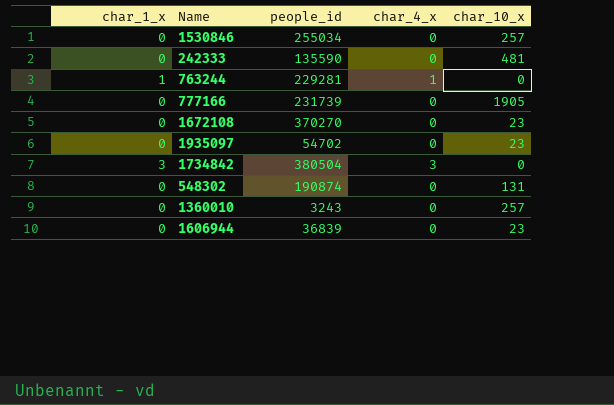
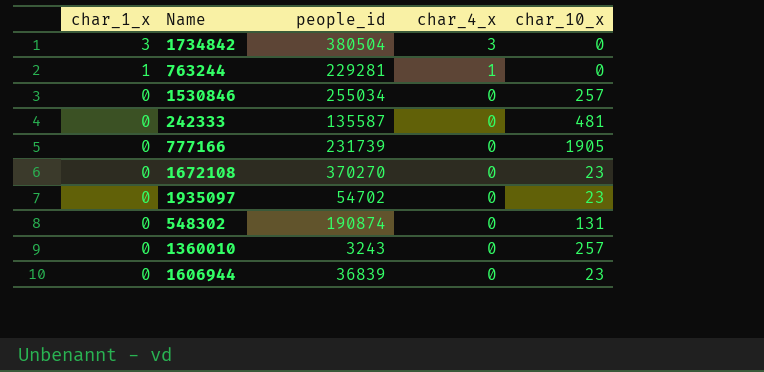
row order: none -> char_1_x descending
242333 | people_id: 135590 -> 135587

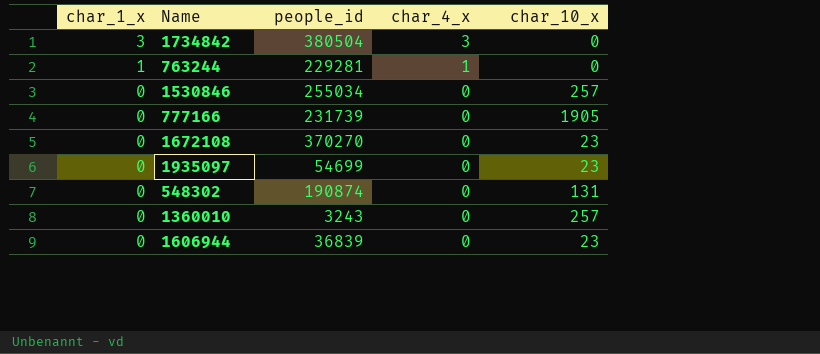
row 242333: 0 | 135587 | 0 | 481 -> none
1935097 | people_id: 54702 -> 54699

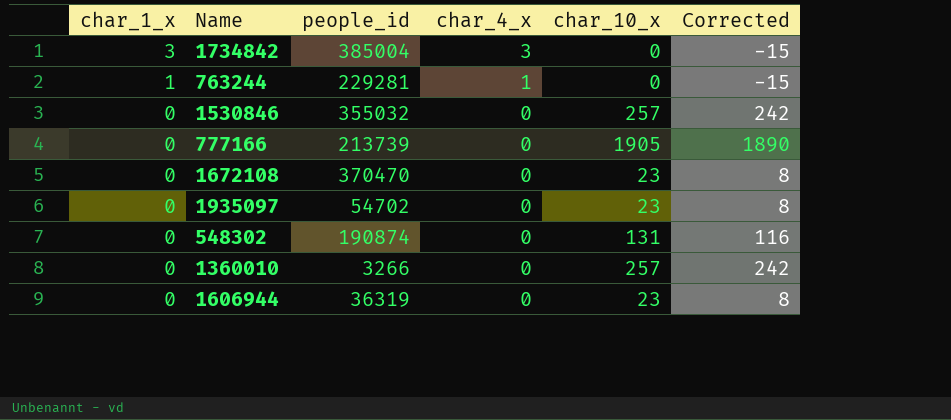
column Corrected | formula: none -> [char_10_x] - 15
1734842 | people_id: 380504 -> 385004
1530846 | people_id: 255034 -> 355032
777166 | people_id: 231739 -> 213739
1672108 | people_id: 370270 -> 370470
1935097 | people_id: 54699 -> 54702
1360010 | people_id: 3243 -> 3266
1606944 | people_id: 36839 -> 36319

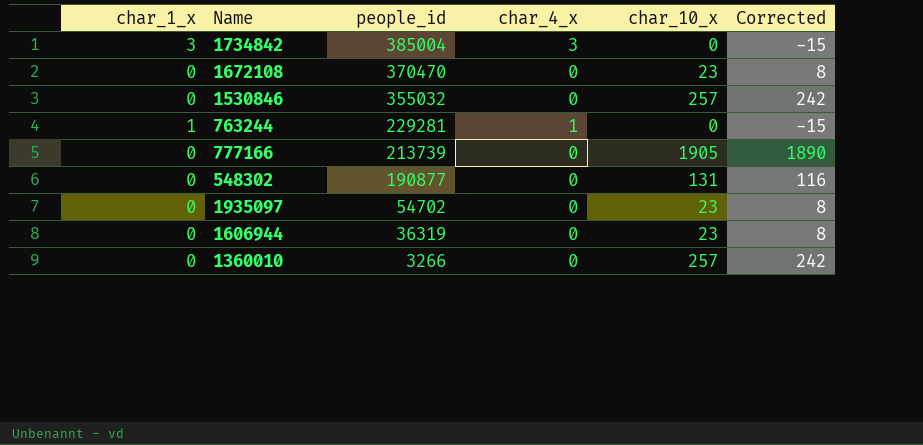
row order: char_1_x descending -> people_id descending
548302 | people_id: 190874 -> 190877

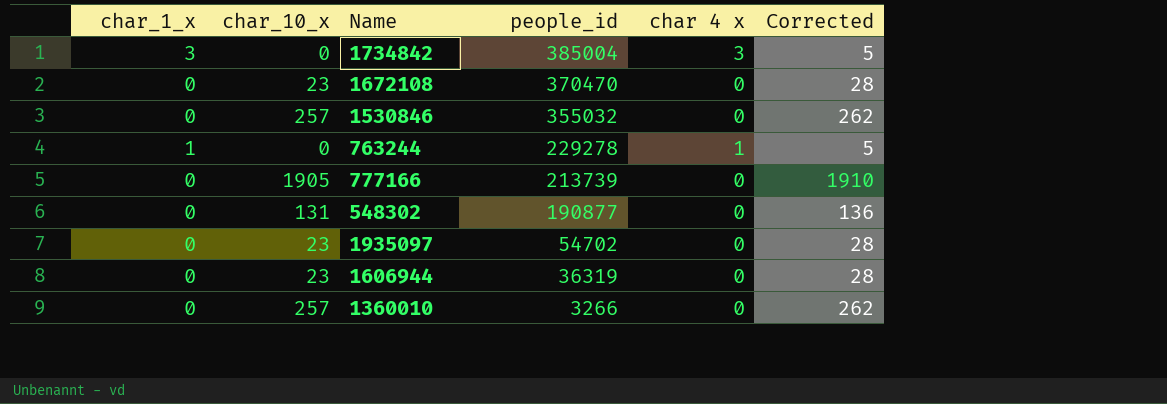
column char_10_x | position: 5 -> 2
column name: char_4_x -> char 4 x
column Corrected | formula: [char_10_x] - 15 -> [char_10_x] + 5
763244 | people_id: 229281 -> 229278

